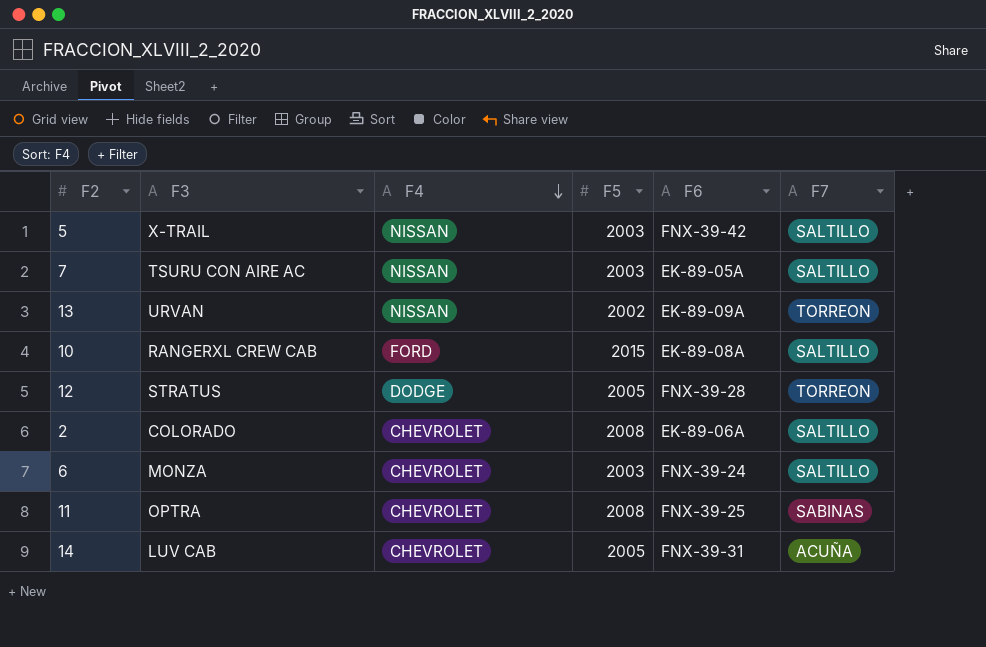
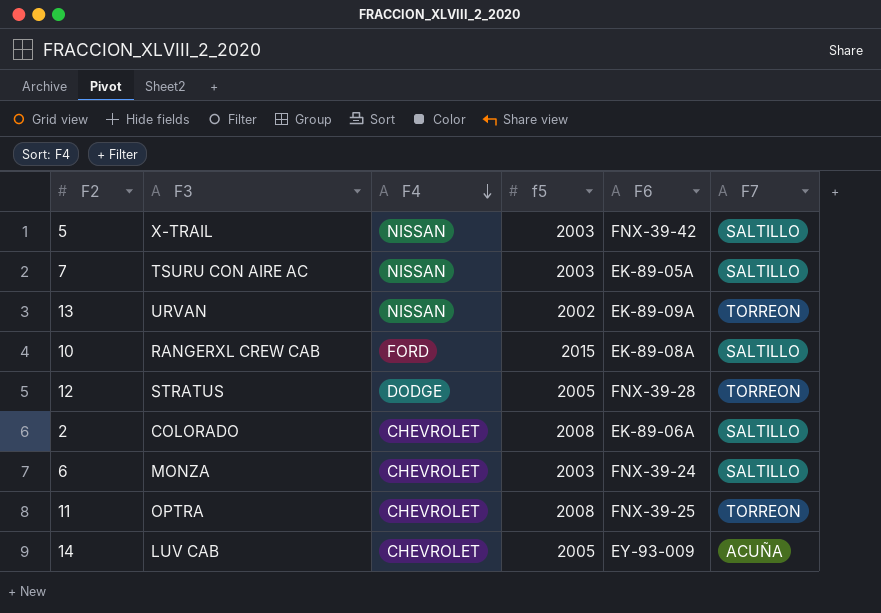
column name: F5 -> f5
11 | F7: SABINAS -> TORREON
14 | F6: FNX-39-31 -> EY-93-009

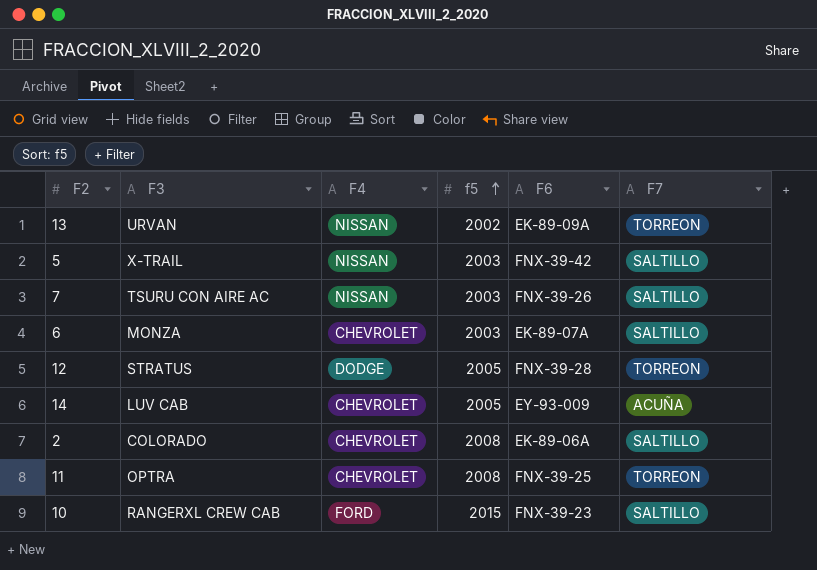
row order: F4 descending -> f5 ascending
7 | F6: EK-89-05A -> FNX-39-26
6 | F6: FNX-39-24 -> EK-89-07A
10 | F6: EK-89-08A -> FNX-39-23

